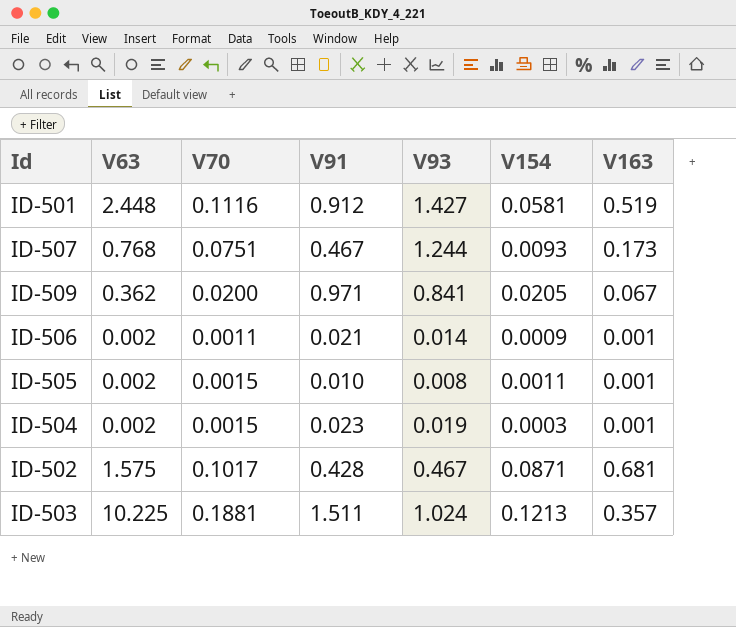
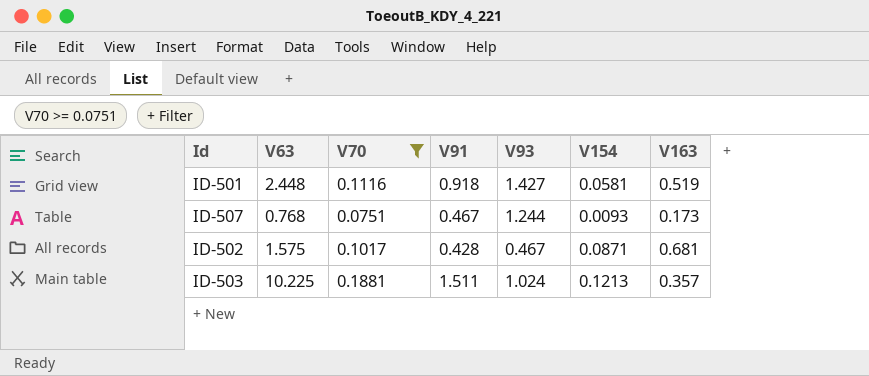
filter: none -> V70 >= 0.0751
ID-501 | V91: 0.912 -> 0.918

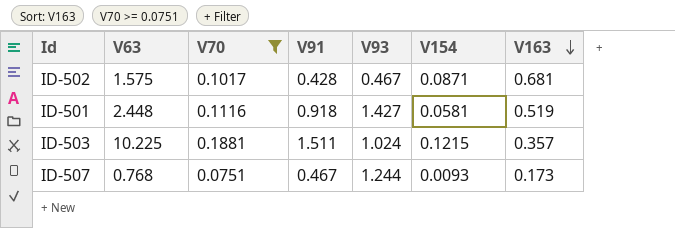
row order: none -> V163 descending
ID-503 | V154: 0.1213 -> 0.1215

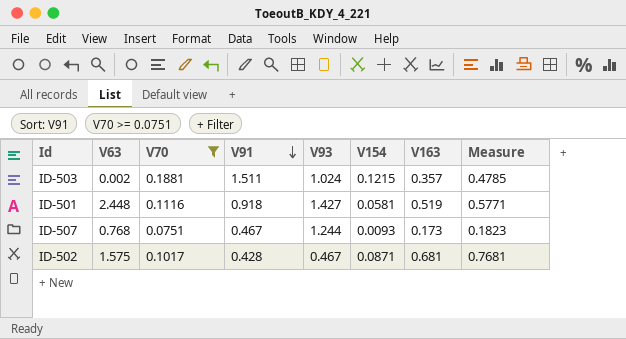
row order: V163 descending -> V91 descending
column Measure | formula: none -> [V154] + [V163]
ID-503 | V63: 10.225 -> 0.002

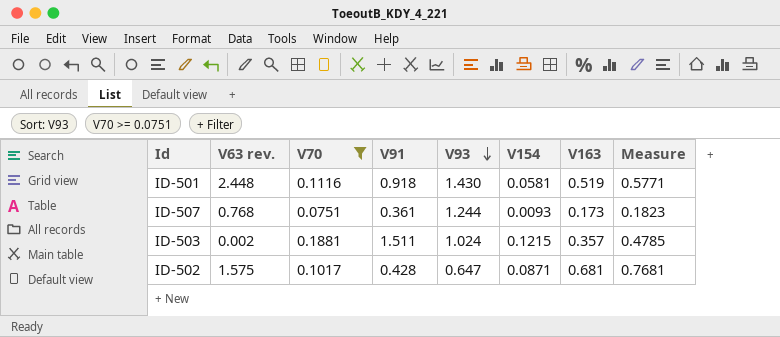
row order: V91 descending -> V93 descending
column name: V63 -> V63 rev.
ID-501 | V93: 1.427 -> 1.430
ID-507 | V91: 0.467 -> 0.361
ID-502 | V93: 0.467 -> 0.647

